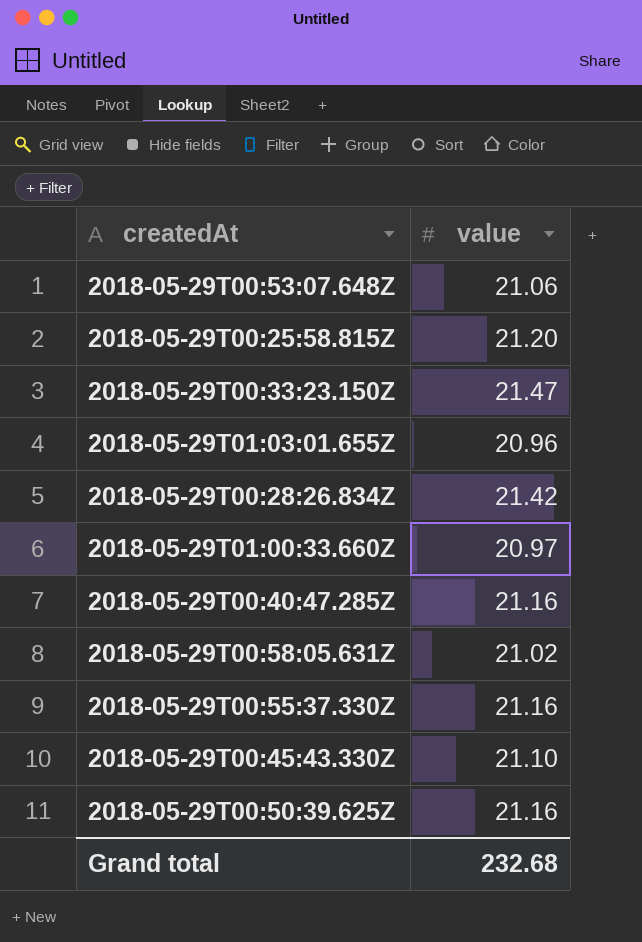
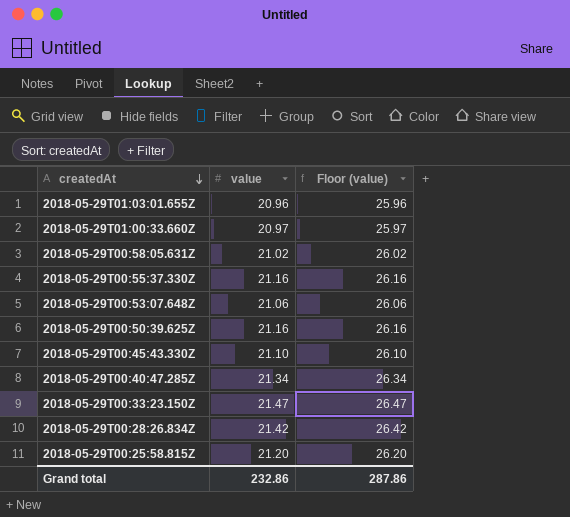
row order: none -> createdAt descending
column Floor (value) | formula: none -> [value] + 5
2018-05-29T00:40:47.285Z | value: 21.16 -> 21.34
Grand total | value: 232.68 -> 232.86

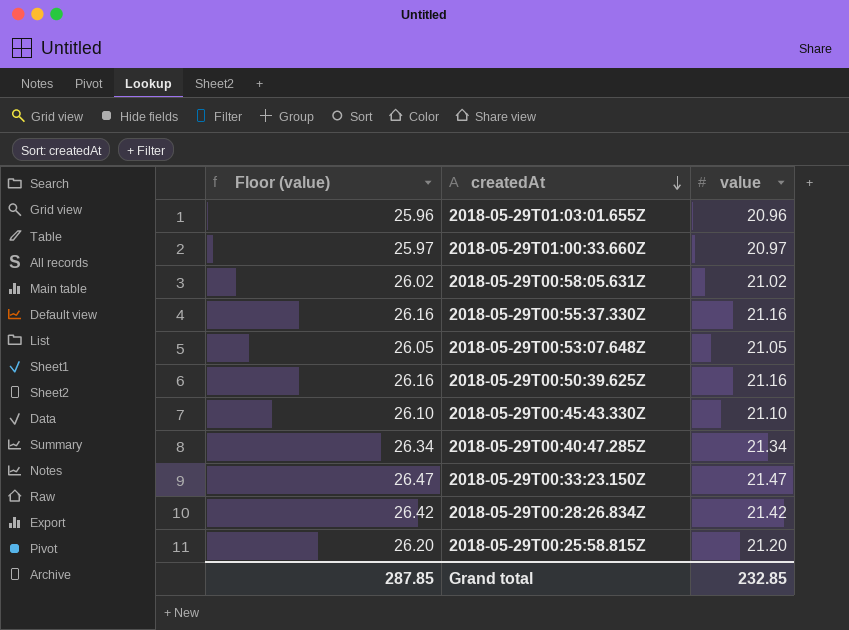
column Floor (value) | position: 3 -> 1
2018-05-29T00:53:07.648Z | Floor (value): 26.06 -> 26.05
2018-05-29T00:53:07.648Z | value: 21.06 -> 21.05
Grand total | Floor (value): 287.86 -> 287.85
Grand total | value: 232.86 -> 232.85

